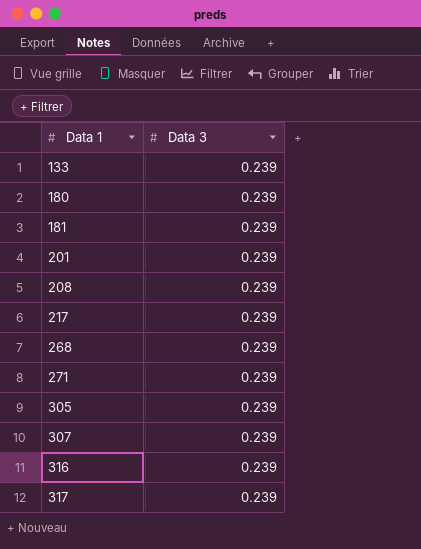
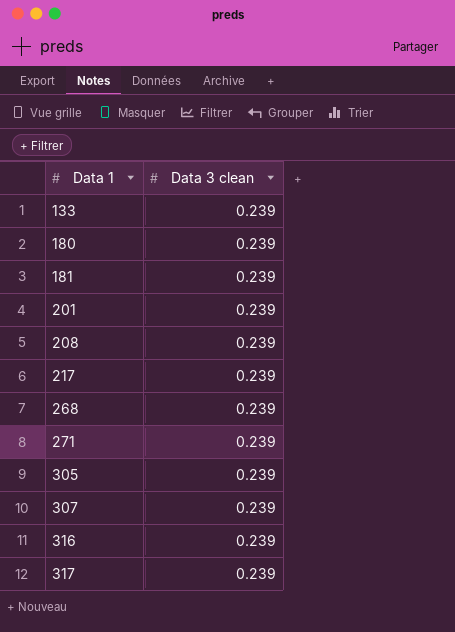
column name: Data 3 -> Data 3 clean

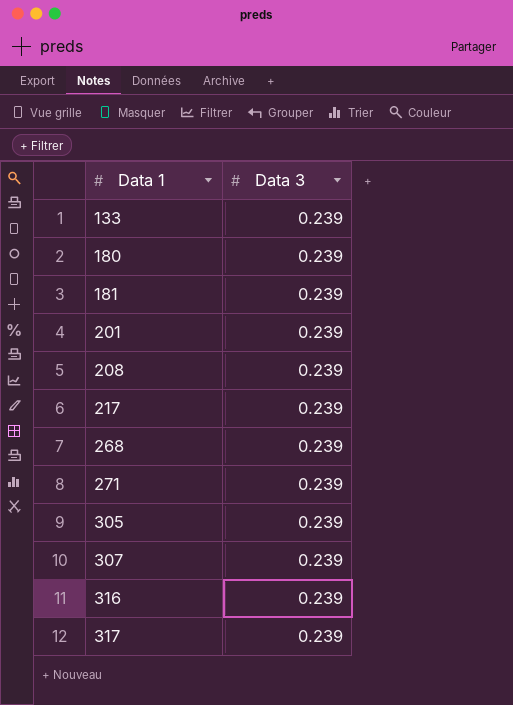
column name: Data 3 clean -> Data 3

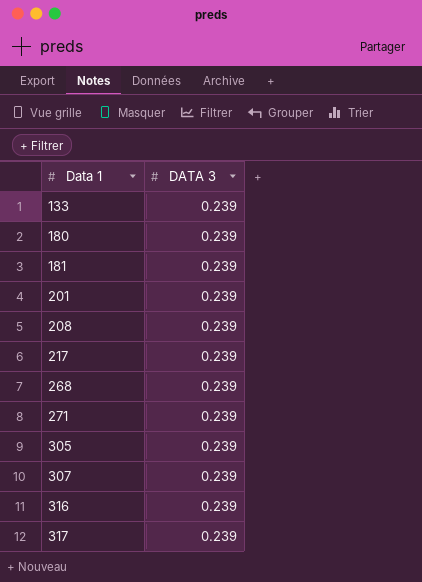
column name: Data 3 -> DATA 3

